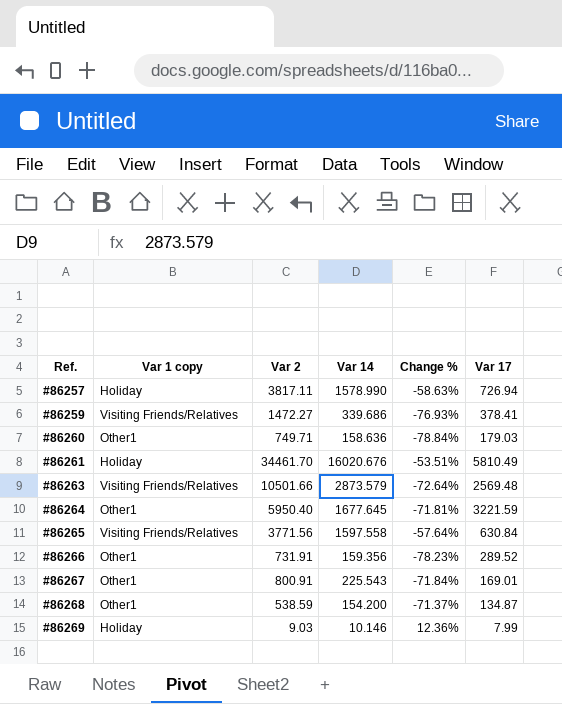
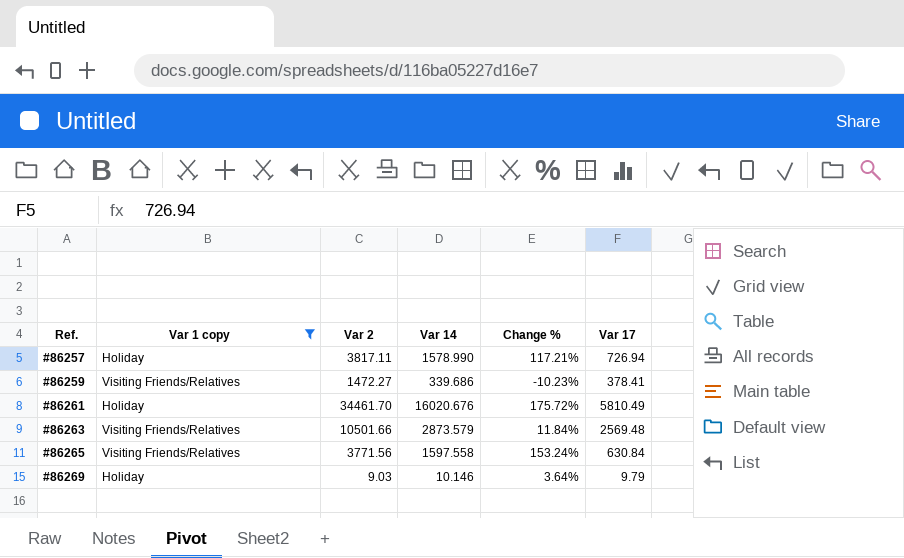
filter: none -> Var 1 copy != Other1
column Change % | formula: ([Var 14] - [Var 2]) / [Var 2] -> ([Var 14] - [Var 17]) / [Var 17]
#86269 | Var 17: 7.99 -> 9.79

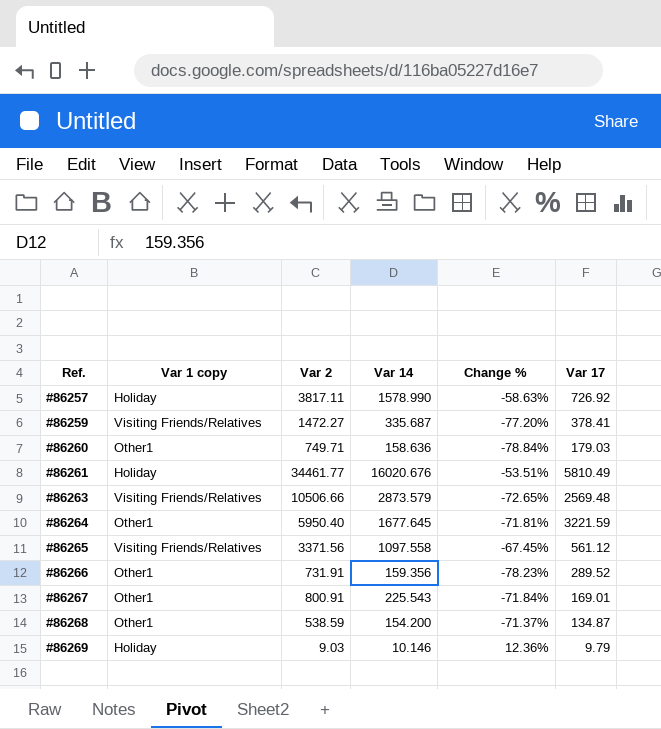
filter: Var 1 copy != Other1 -> none
column Change % | formula: ([Var 14] - [Var 17]) / [Var 17] -> ([Var 14] - [Var 2]) / [Var 2]
#86257 | Var 17: 726.94 -> 726.92
#86259 | Var 14: 339.686 -> 335.687
#86261 | Var 2: 34461.70 -> 34461.77
#86263 | Var 2: 10501.66 -> 10506.66
#86265 | Var 2: 3771.56 -> 3371.56
#86265 | Var 14: 1597.558 -> 1097.558
#86265 | Var 17: 630.84 -> 561.12

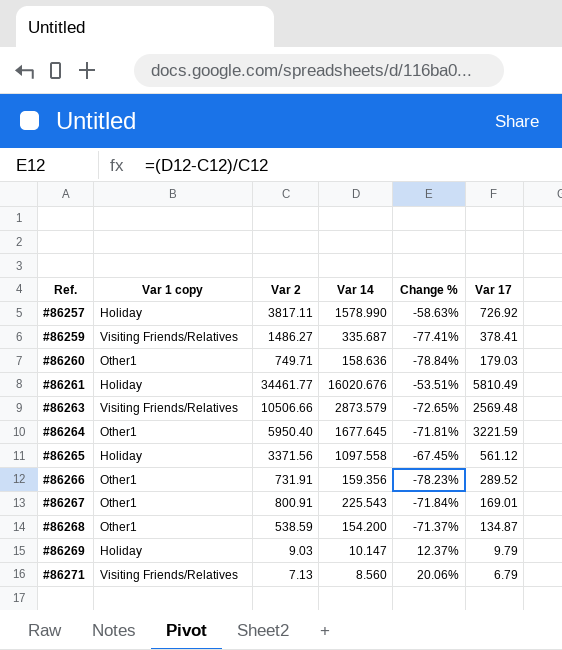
#86259 | Var 2: 1472.27 -> 1486.27
#86259 | Change %: -77.20% -> -77.41%
#86265 | Var 1 copy: Visiting Friends/Relatives -> Holiday
#86269 | Var 14: 10.146 -> 10.147
#86269 | Change %: 12.36% -> 12.37%
row #86271: none -> Visiting Friends/Relatives | 7.13 | 8.560 | 20.06% | 6.79

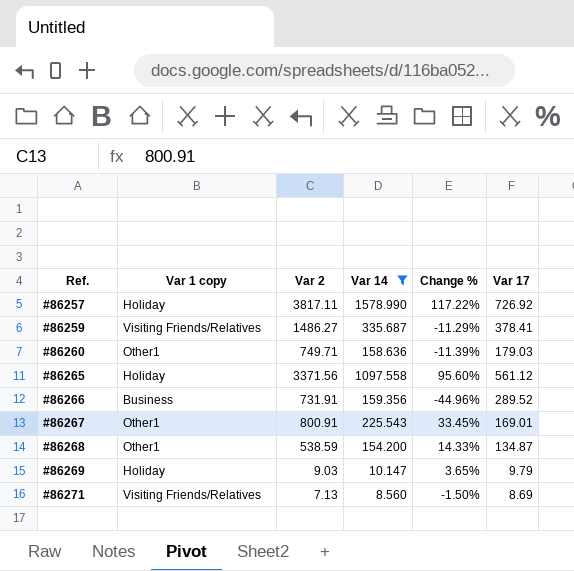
filter: none -> Var 14 <= 1578.990
column Change % | formula: ([Var 14] - [Var 2]) / [Var 2] -> ([Var 14] - [Var 17]) / [Var 17]
#86266 | Var 1 copy: Other1 -> Business
#86271 | Var 17: 6.79 -> 8.69

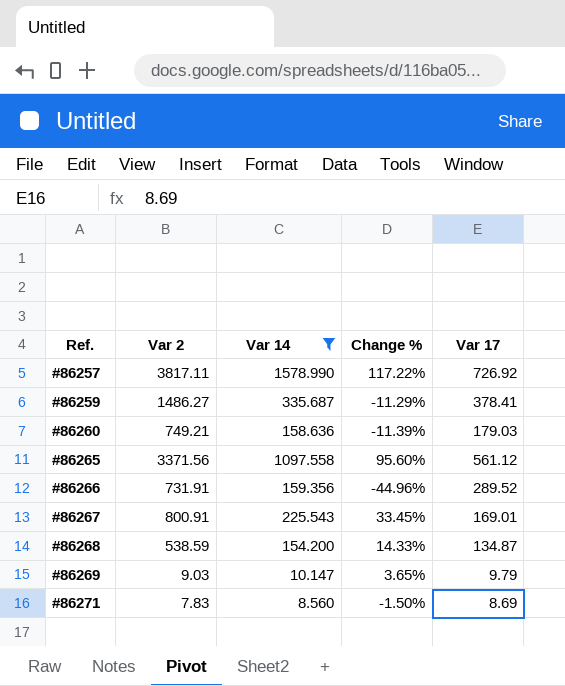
column Var 1 copy | position: 2 -> none
#86260 | Var 2: 749.71 -> 749.21
#86271 | Var 2: 7.13 -> 7.83

